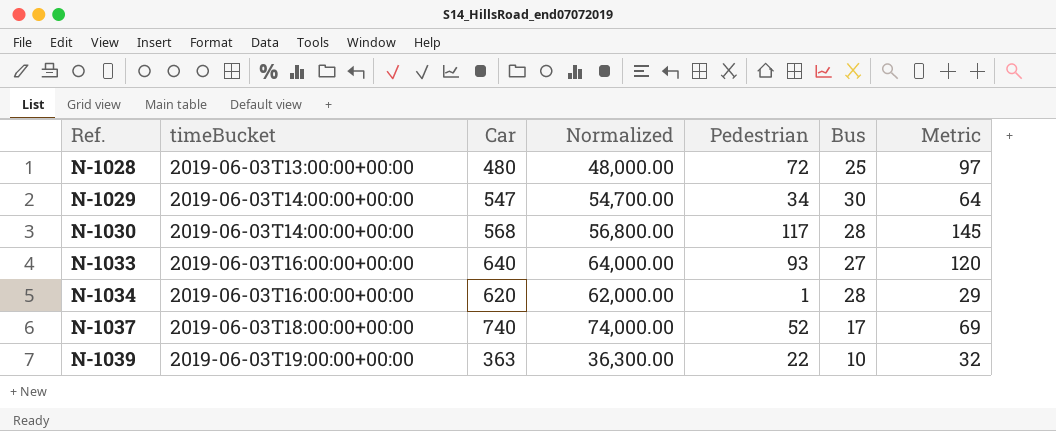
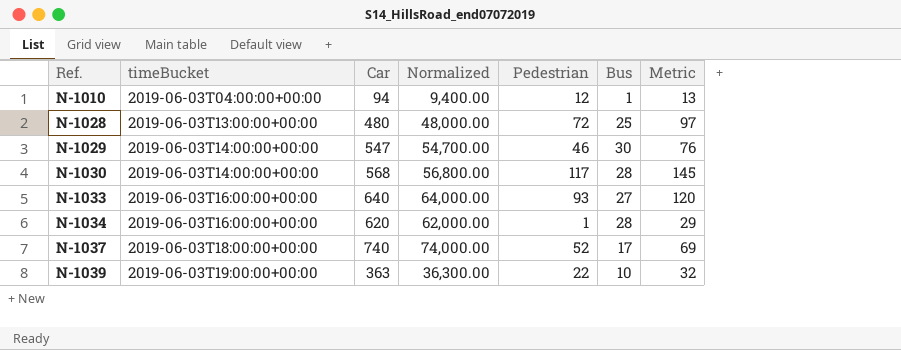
row N-1010: none -> 2019-06-03T04:00:00+00:00 | 94 | 9,400.00 | 12 | 1 | 13
N-1029 | Pedestrian: 34 -> 46
N-1029 | Metric: 64 -> 76

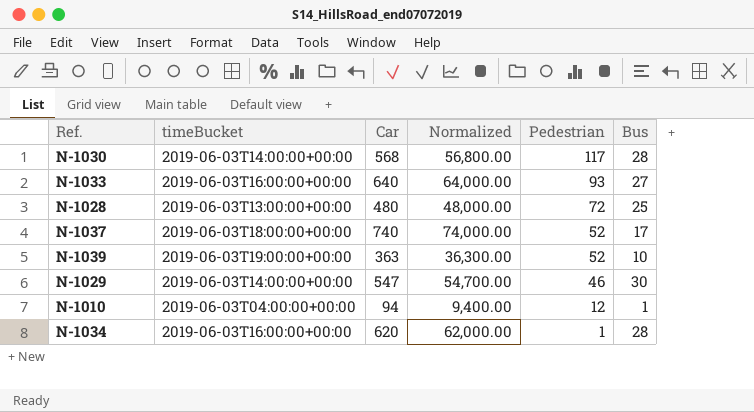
row order: Ref. ascending -> Pedestrian descending
column Metric | formula: [Pedestrian] + [Bus] -> none
N-1039 | Pedestrian: 22 -> 52

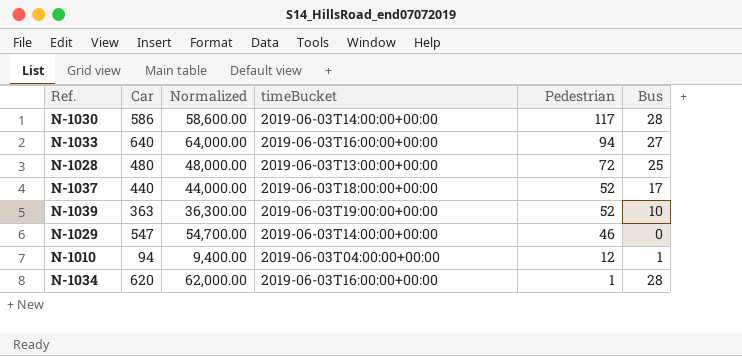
column timeBucket | position: 2 -> 4
N-1030 | Car: 568 -> 586
N-1030 | Normalized: 56,800.00 -> 58,600.00
N-1033 | Pedestrian: 93 -> 94
N-1037 | Car: 740 -> 440
N-1037 | Normalized: 74,000.00 -> 44,000.00
N-1029 | Bus: 30 -> 0

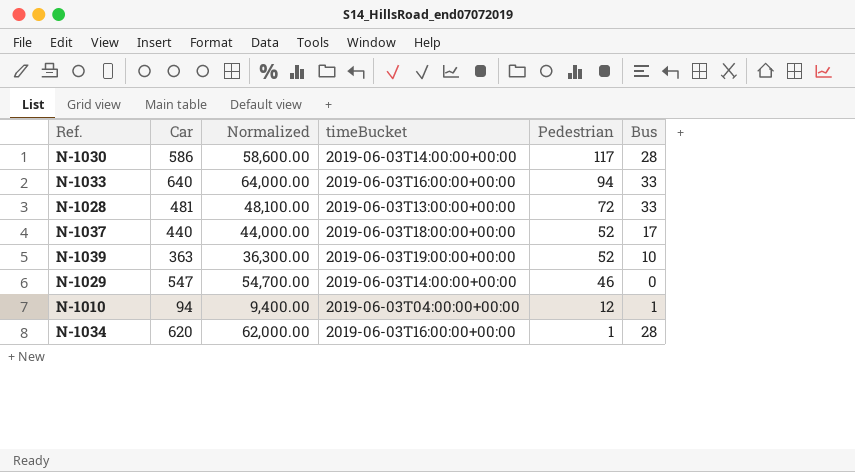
N-1033 | Bus: 27 -> 33
N-1028 | Car: 480 -> 481
N-1028 | Normalized: 48,000.00 -> 48,100.00
N-1028 | Bus: 25 -> 33

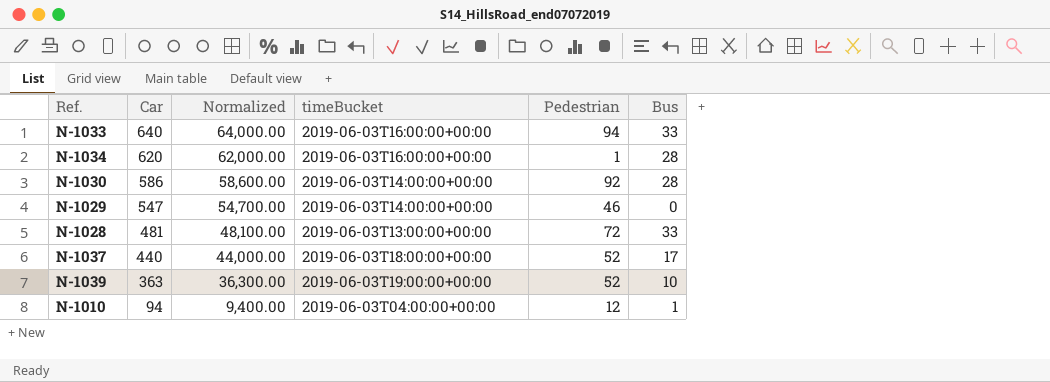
row order: Pedestrian descending -> Car descending
N-1030 | Pedestrian: 117 -> 92

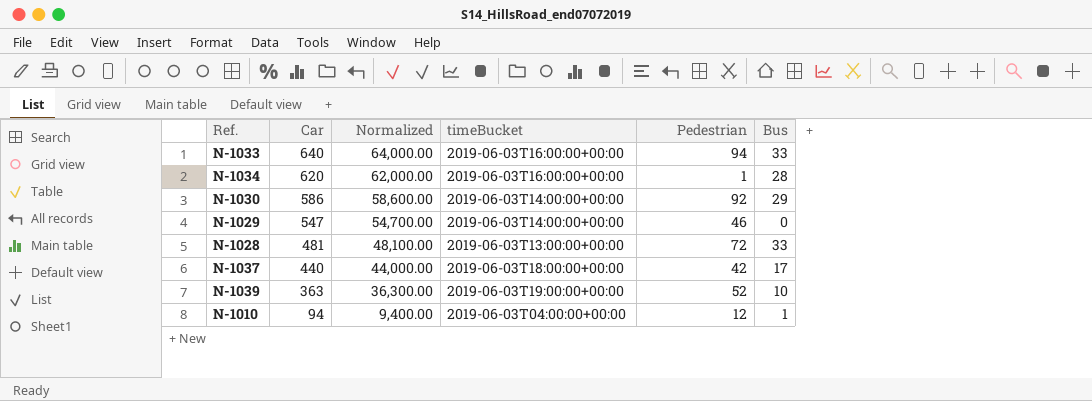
N-1030 | Bus: 28 -> 29
N-1037 | Pedestrian: 52 -> 42

